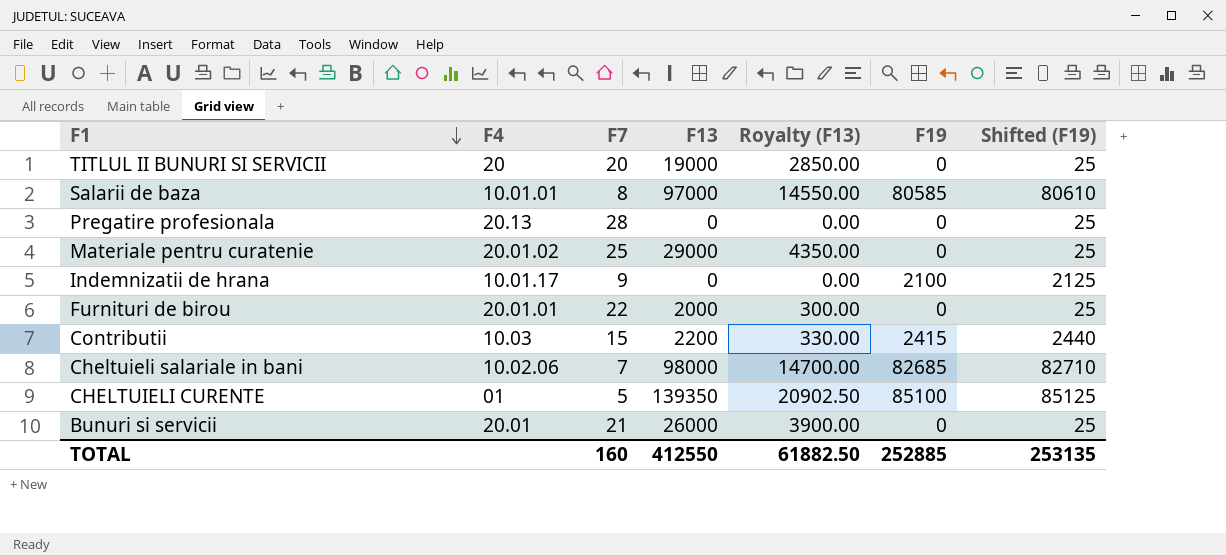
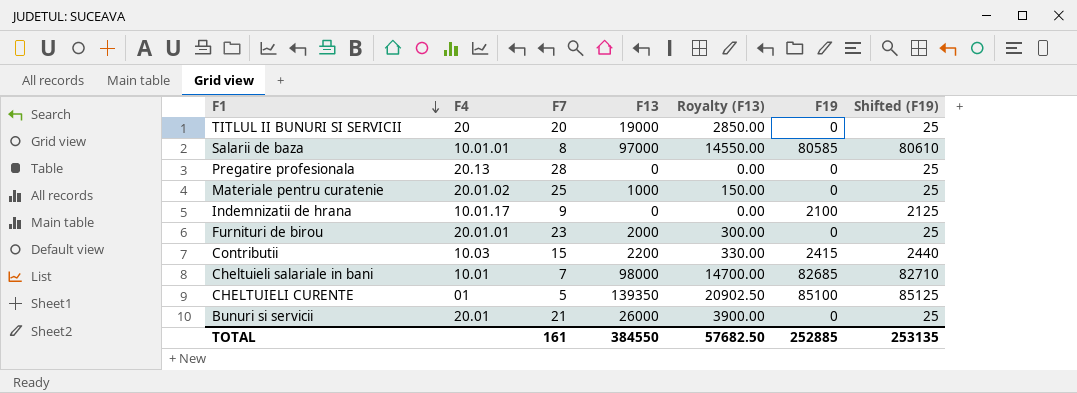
Materiale pentru curatenie | F13: 29000 -> 1000
Materiale pentru curatenie | Royalty (F13): 4350.00 -> 150.00
Furnituri de birou | F7: 22 -> 23
Cheltuieli salariale in bani | F4: 10.02.06 -> 10.01
TOTAL | F7: 160 -> 161
TOTAL | F13: 412550 -> 384550
TOTAL | Royalty (F13): 61882.50 -> 57682.50

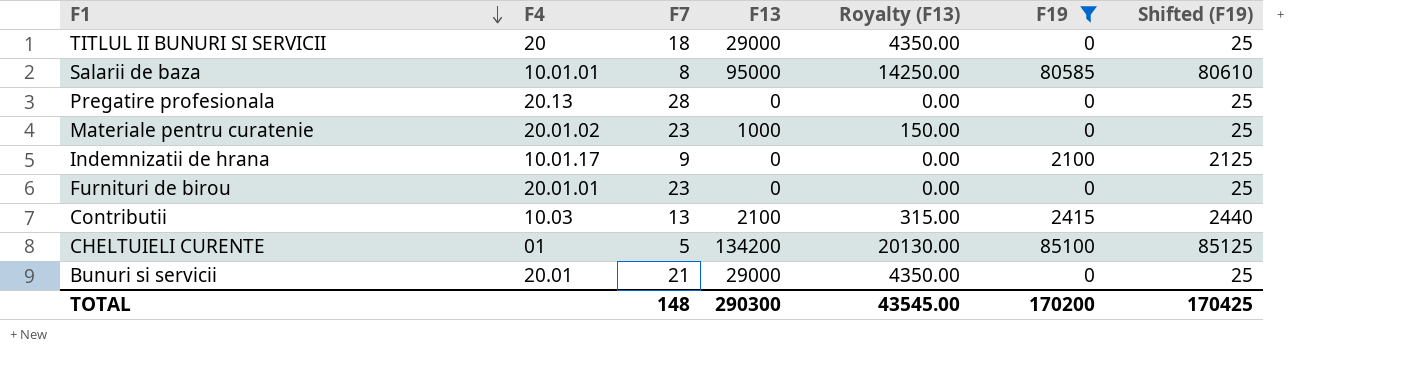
filter: none -> F19 != 82685
TITLUL II BUNURI SI SERVICII | F7: 20 -> 18
TITLUL II BUNURI SI SERVICII | F13: 19000 -> 29000
TITLUL II BUNURI SI SERVICII | Royalty (F13): 2850.00 -> 4350.00
Salarii de baza | F13: 97000 -> 95000
Salarii de baza | Royalty (F13): 14550.00 -> 14250.00
Materiale pentru curatenie | F7: 25 -> 23
Furnituri de birou | F13: 2000 -> 0
Furnituri de birou | Royalty (F13): 300.00 -> 0.00
Contributii | F7: 15 -> 13
Contributii | F13: 2200 -> 2100
Contributii | Royalty (F13): 330.00 -> 315.00
CHELTUIELI CURENTE | F13: 139350 -> 134200
CHELTUIELI CURENTE | Royalty (F13): 20902.50 -> 20130.00
Bunuri si servicii | F13: 26000 -> 29000
Bunuri si servicii | Royalty (F13): 3900.00 -> 4350.00
TOTAL | F7: 161 -> 148
TOTAL | F13: 384550 -> 290300
TOTAL | Royalty (F13): 57682.50 -> 43545.00
TOTAL | F19: 252885 -> 170200
TOTAL | Shifted (F19): 253135 -> 170425

